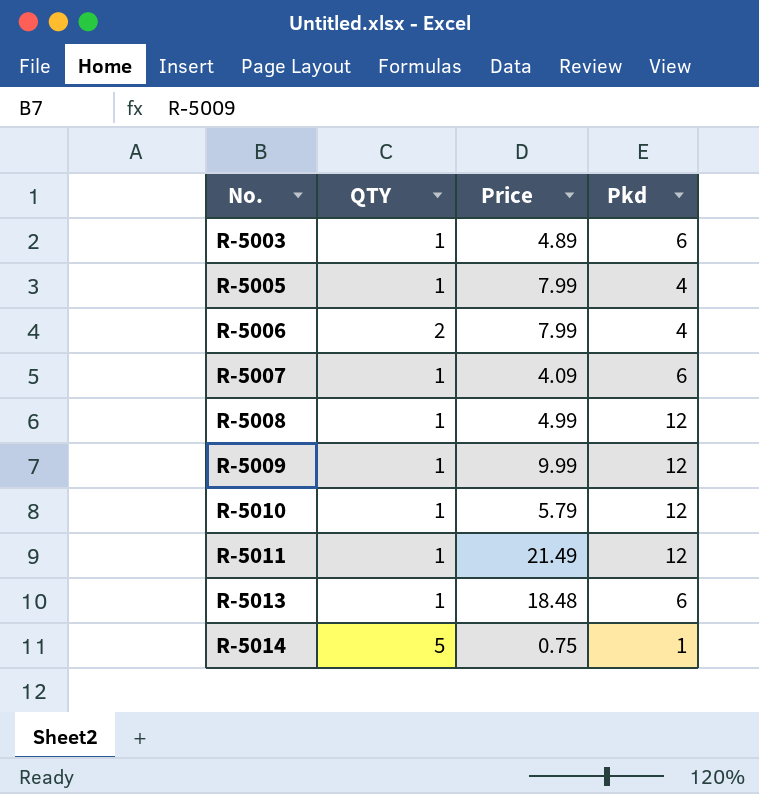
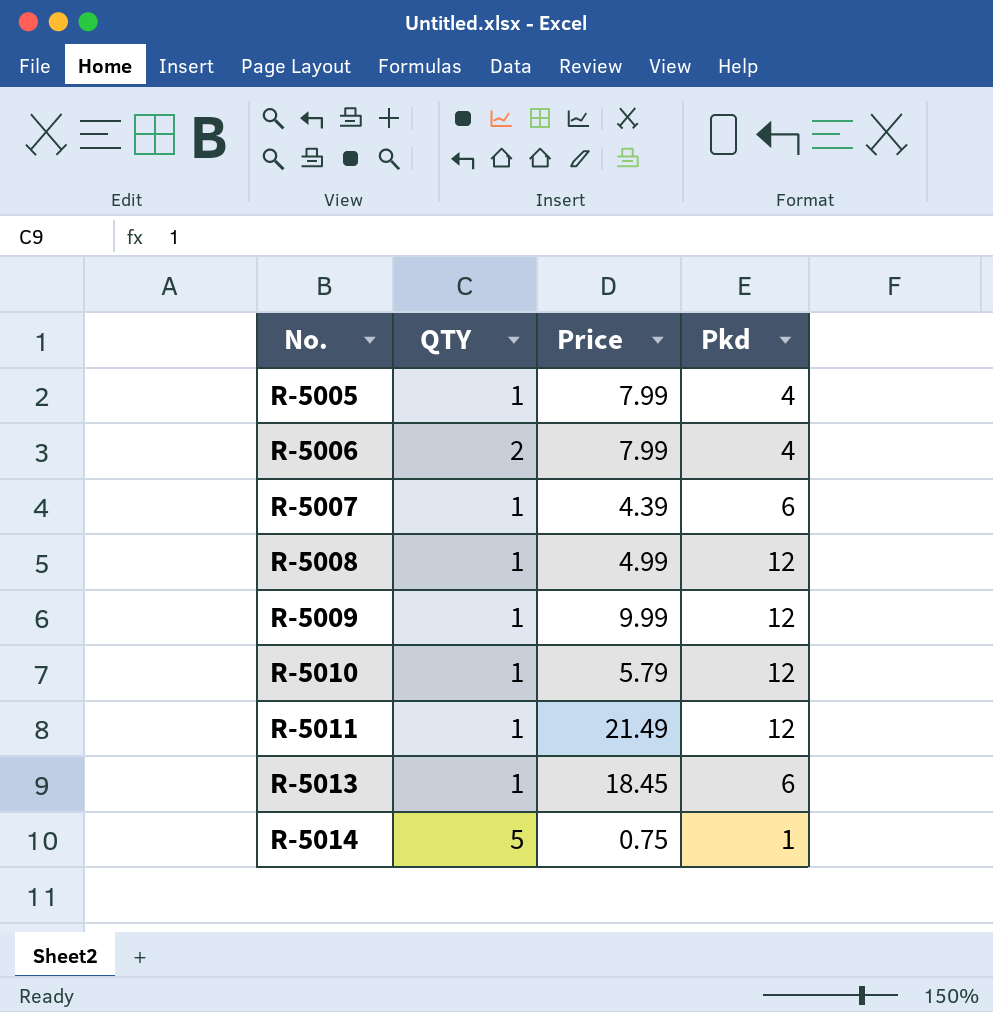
row R-5003: 1 | 4.89 | 6 -> none
R-5007 | Price: 4.09 -> 4.39
R-5013 | Price: 18.48 -> 18.45

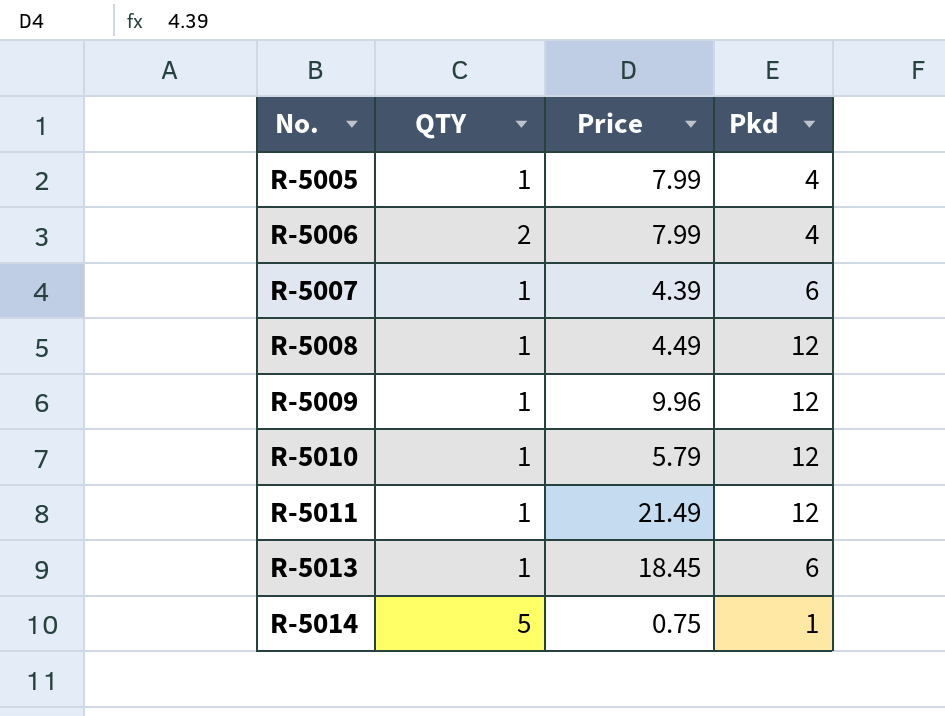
R-5008 | Price: 4.99 -> 4.49
R-5009 | Price: 9.99 -> 9.96

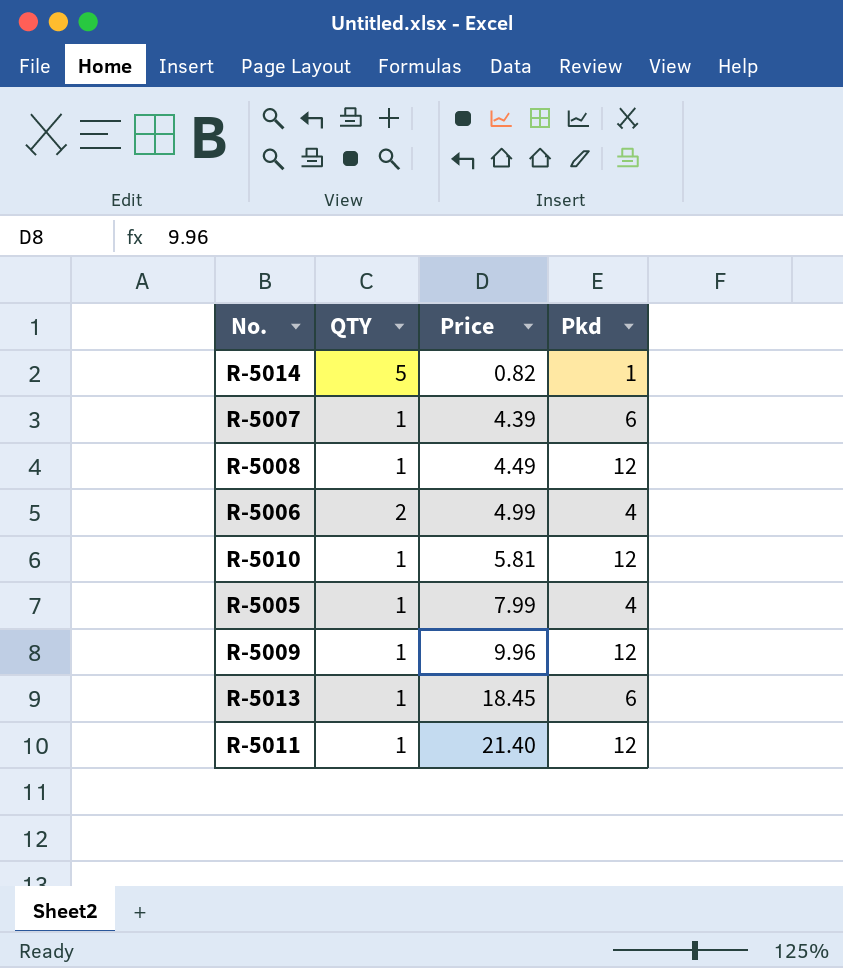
row order: No. ascending -> Price ascending
R-5014 | Price: 0.75 -> 0.82
R-5006 | Price: 7.99 -> 4.99
R-5010 | Price: 5.79 -> 5.81
R-5011 | Price: 21.49 -> 21.40

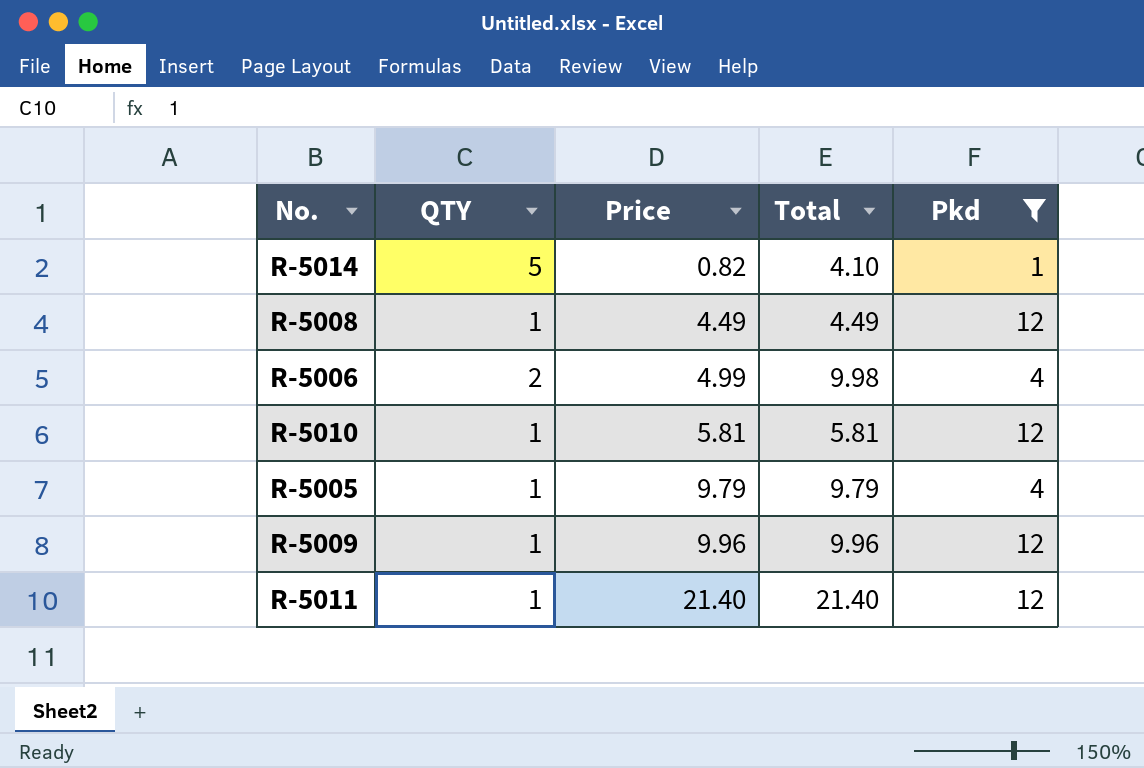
filter: none -> Pkd != 6
column Total | formula: none -> [QTY] * [Price]
R-5005 | Price: 7.99 -> 9.79

